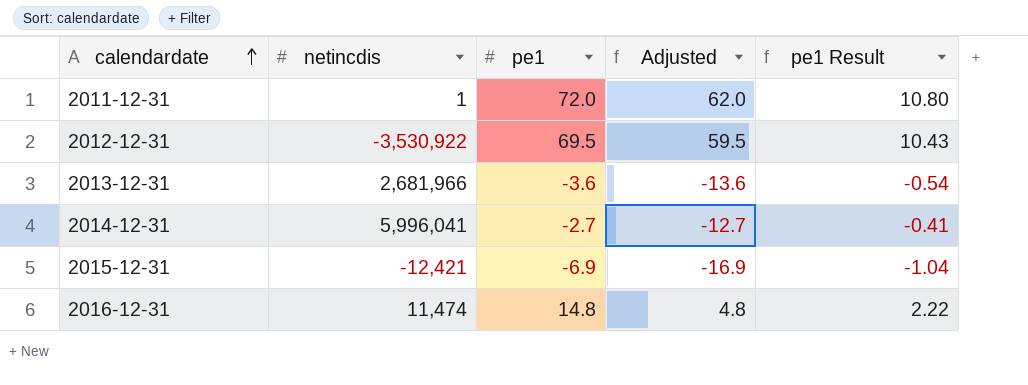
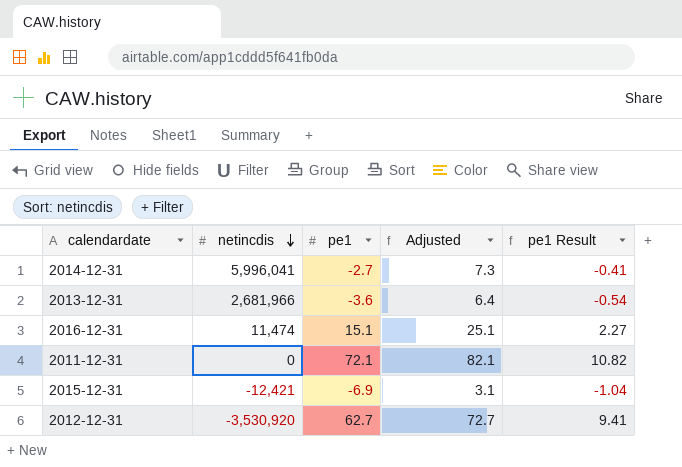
row order: calendardate ascending -> netincdis descending
column Adjusted | formula: [pe1] - 10 -> [pe1] + 10
2016-12-31 | pe1: 14.8 -> 15.1
2016-12-31 | pe1 Result: 2.22 -> 2.27
2011-12-31 | netincdis: 1 -> 0
2011-12-31 | pe1: 72.0 -> 72.1
2011-12-31 | pe1 Result: 10.80 -> 10.82
2012-12-31 | netincdis: -3,530,922 -> -3,530,920
2012-12-31 | pe1: 69.5 -> 62.7
2012-12-31 | pe1 Result: 10.43 -> 9.41

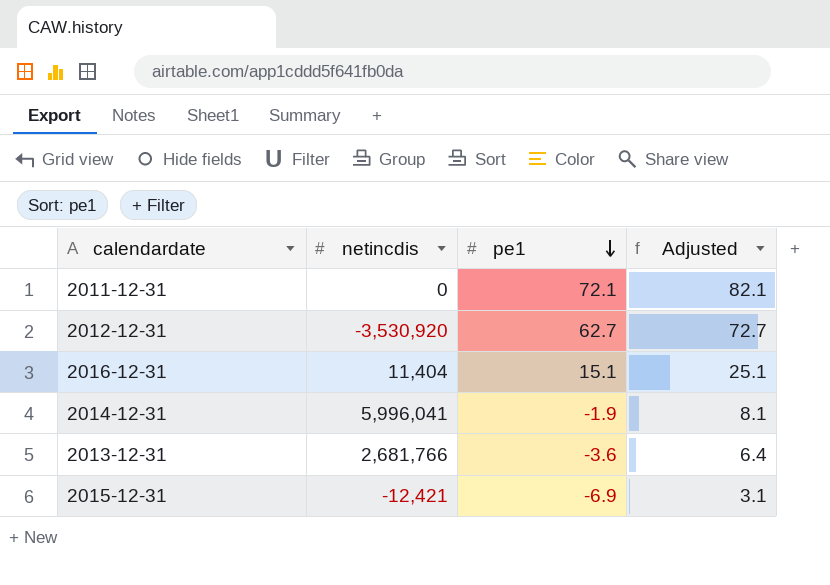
row order: netincdis descending -> pe1 descending
column pe1 Result | formula: [pe1] * 0.15 -> none
2016-12-31 | netincdis: 11,474 -> 11,404
2014-12-31 | pe1: -2.7 -> -1.9
2014-12-31 | Adjusted: 7.3 -> 8.1
2013-12-31 | netincdis: 2,681,966 -> 2,681,766

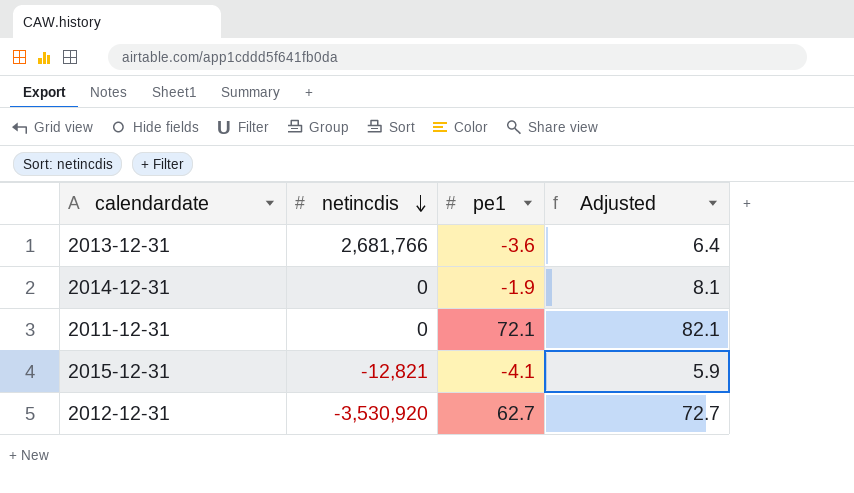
row order: pe1 descending -> netincdis descending
row 2016-12-31: 11,404 | 15.1 | 25.1 -> none
2014-12-31 | netincdis: 5,996,041 -> 0
2015-12-31 | netincdis: -12,421 -> -12,821
2015-12-31 | pe1: -6.9 -> -4.1
2015-12-31 | Adjusted: 3.1 -> 5.9

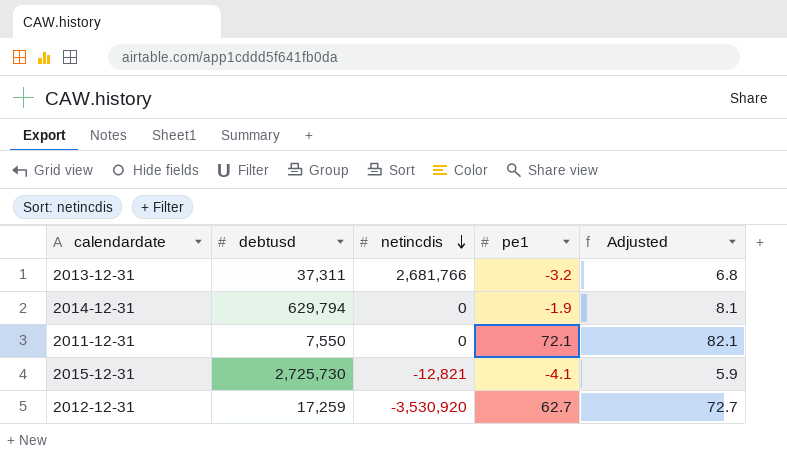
column debtusd | position: none -> 2
2013-12-31 | pe1: -3.6 -> -3.2
2013-12-31 | Adjusted: 6.4 -> 6.8

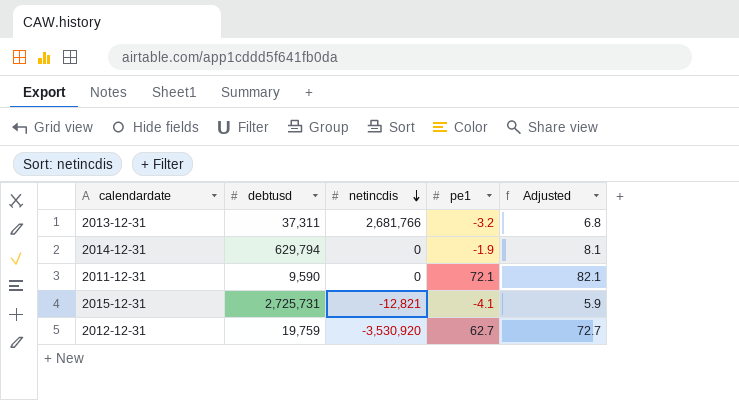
2011-12-31 | debtusd: 7,550 -> 9,590
2015-12-31 | debtusd: 2,725,730 -> 2,725,731
2012-12-31 | debtusd: 17,259 -> 19,759

